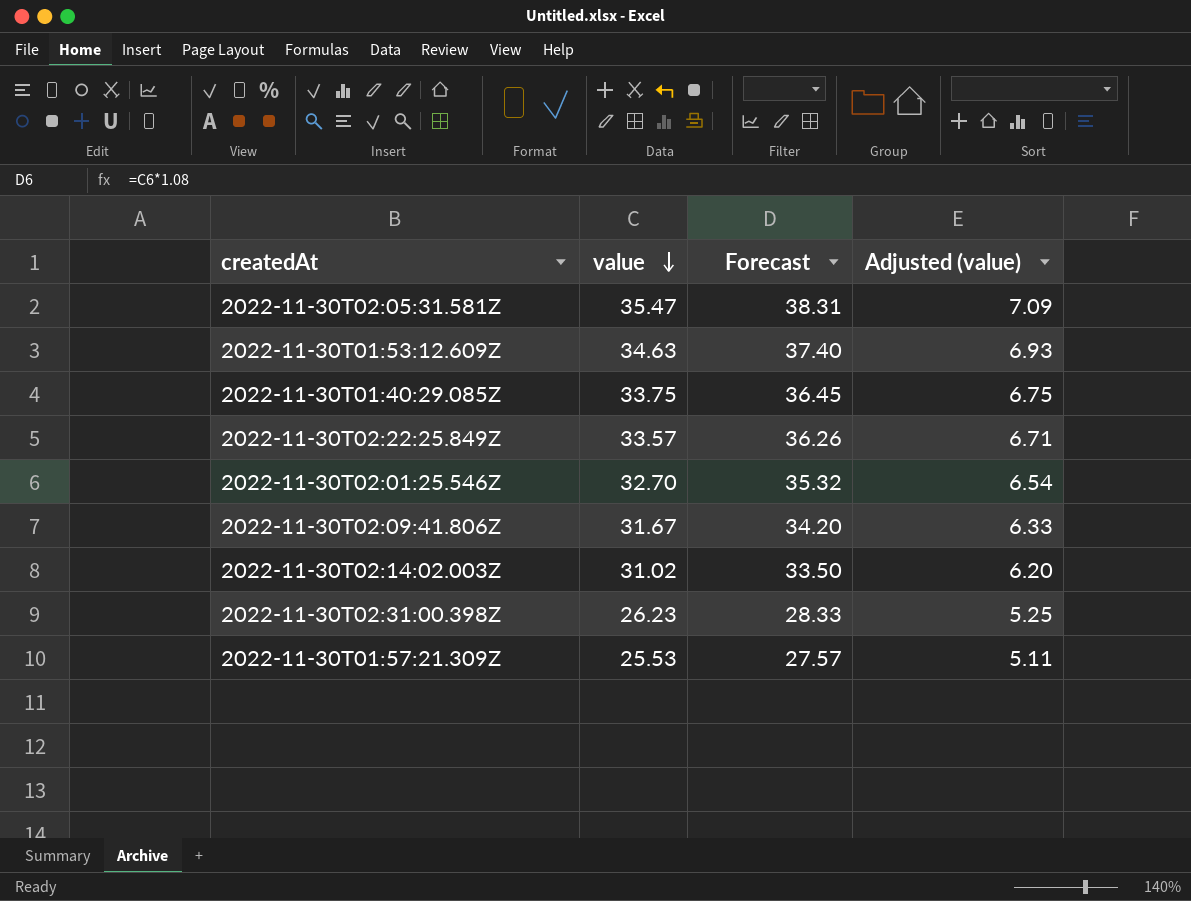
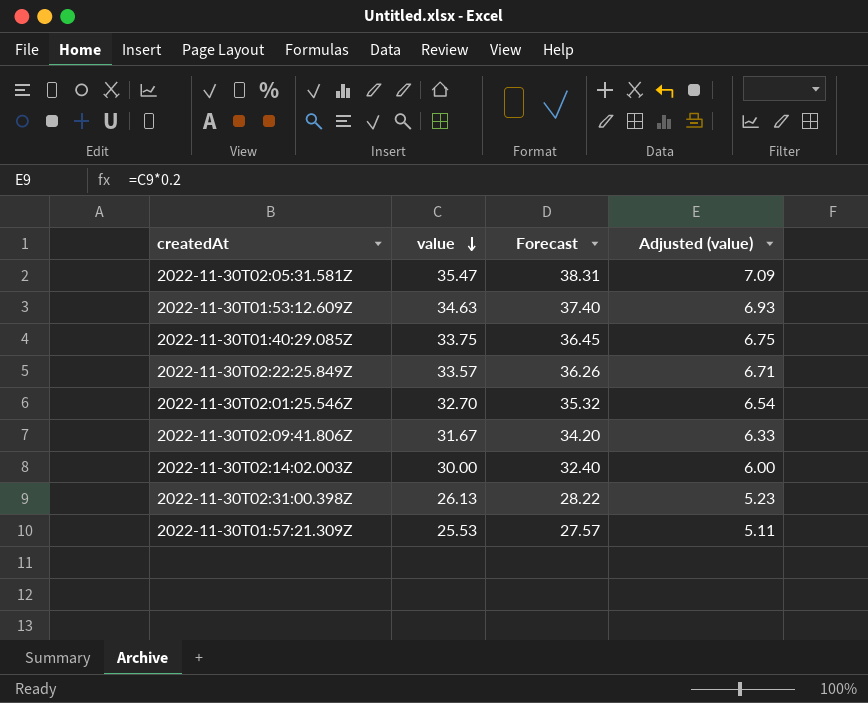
2022-11-30T02:14:02.003Z | value: 31.02 -> 30.00
2022-11-30T02:14:02.003Z | Forecast: 33.50 -> 32.40
2022-11-30T02:14:02.003Z | Adjusted (value): 6.20 -> 6.00
2022-11-30T02:31:00.398Z | value: 26.23 -> 26.13
2022-11-30T02:31:00.398Z | Forecast: 28.33 -> 28.22
2022-11-30T02:31:00.398Z | Adjusted (value): 5.25 -> 5.23

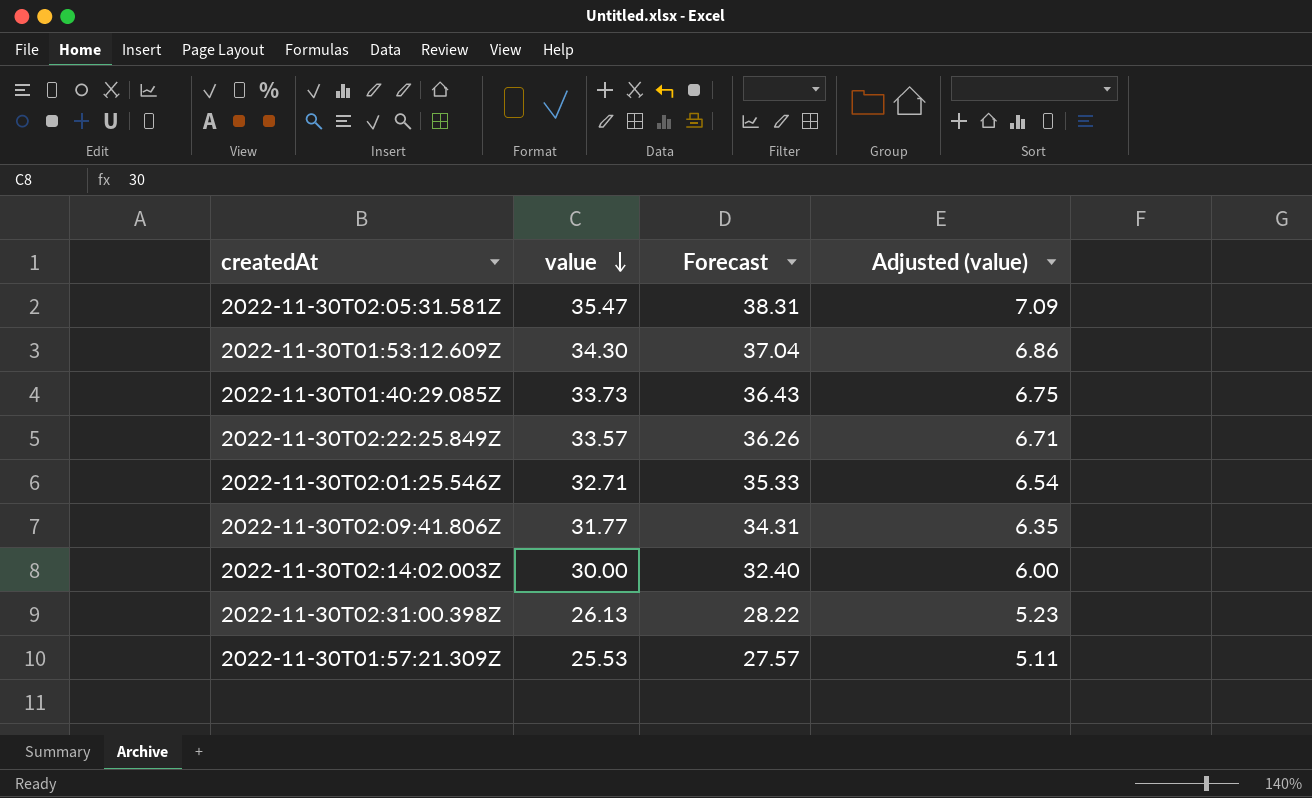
2022-11-30T01:53:12.609Z | value: 34.63 -> 34.30
2022-11-30T01:53:12.609Z | Forecast: 37.40 -> 37.04
2022-11-30T01:53:12.609Z | Adjusted (value): 6.93 -> 6.86
2022-11-30T01:40:29.085Z | value: 33.75 -> 33.73
2022-11-30T01:40:29.085Z | Forecast: 36.45 -> 36.43
2022-11-30T02:01:25.546Z | value: 32.70 -> 32.71
2022-11-30T02:01:25.546Z | Forecast: 35.32 -> 35.33
2022-11-30T02:09:41.806Z | value: 31.67 -> 31.77
2022-11-30T02:09:41.806Z | Forecast: 34.20 -> 34.31
2022-11-30T02:09:41.806Z | Adjusted (value): 6.33 -> 6.35

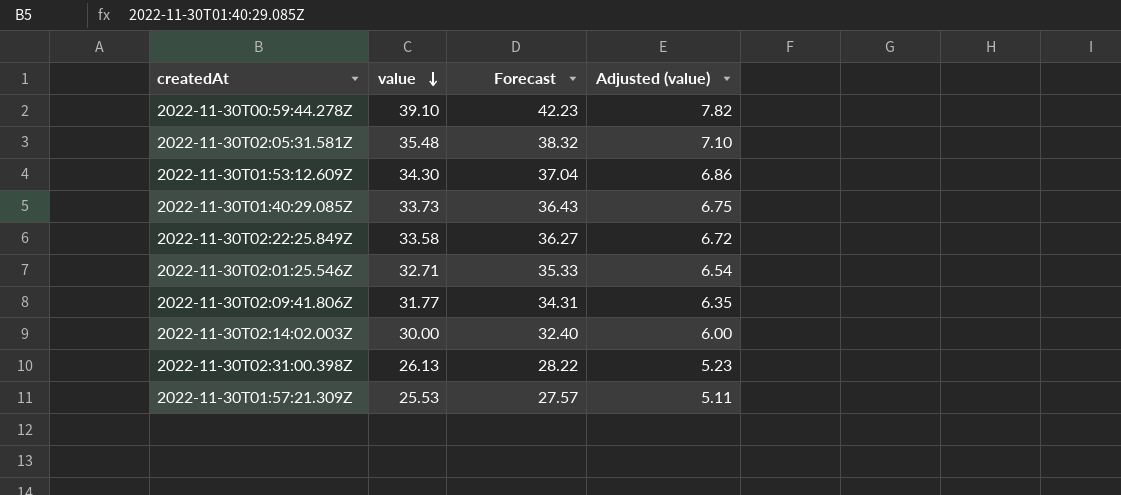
row 2022-11-30T00:59:44.278Z: none -> 39.10 | 42.23 | 7.82
2022-11-30T02:05:31.581Z | value: 35.47 -> 35.48
2022-11-30T02:05:31.581Z | Forecast: 38.31 -> 38.32
2022-11-30T02:05:31.581Z | Adjusted (value): 7.09 -> 7.10
2022-11-30T02:22:25.849Z | value: 33.57 -> 33.58
2022-11-30T02:22:25.849Z | Forecast: 36.26 -> 36.27
2022-11-30T02:22:25.849Z | Adjusted (value): 6.71 -> 6.72

